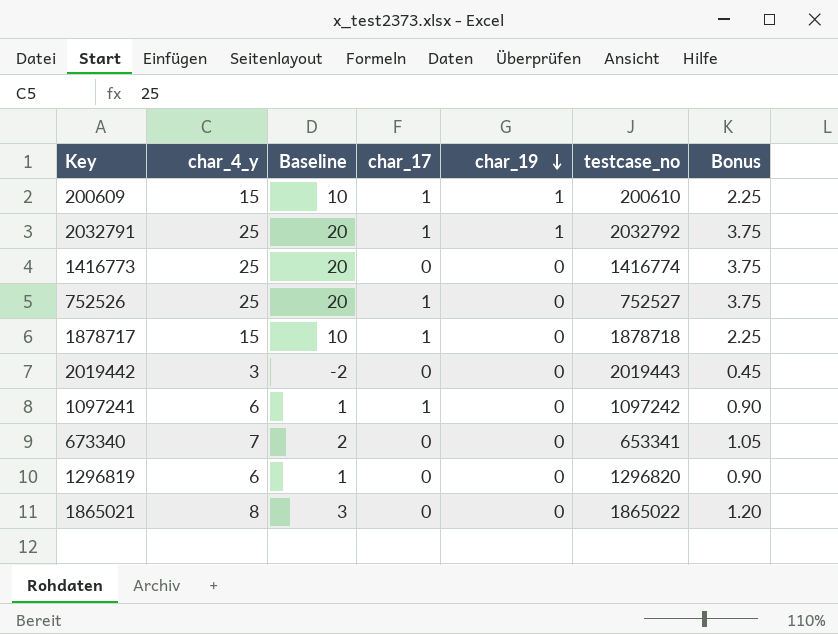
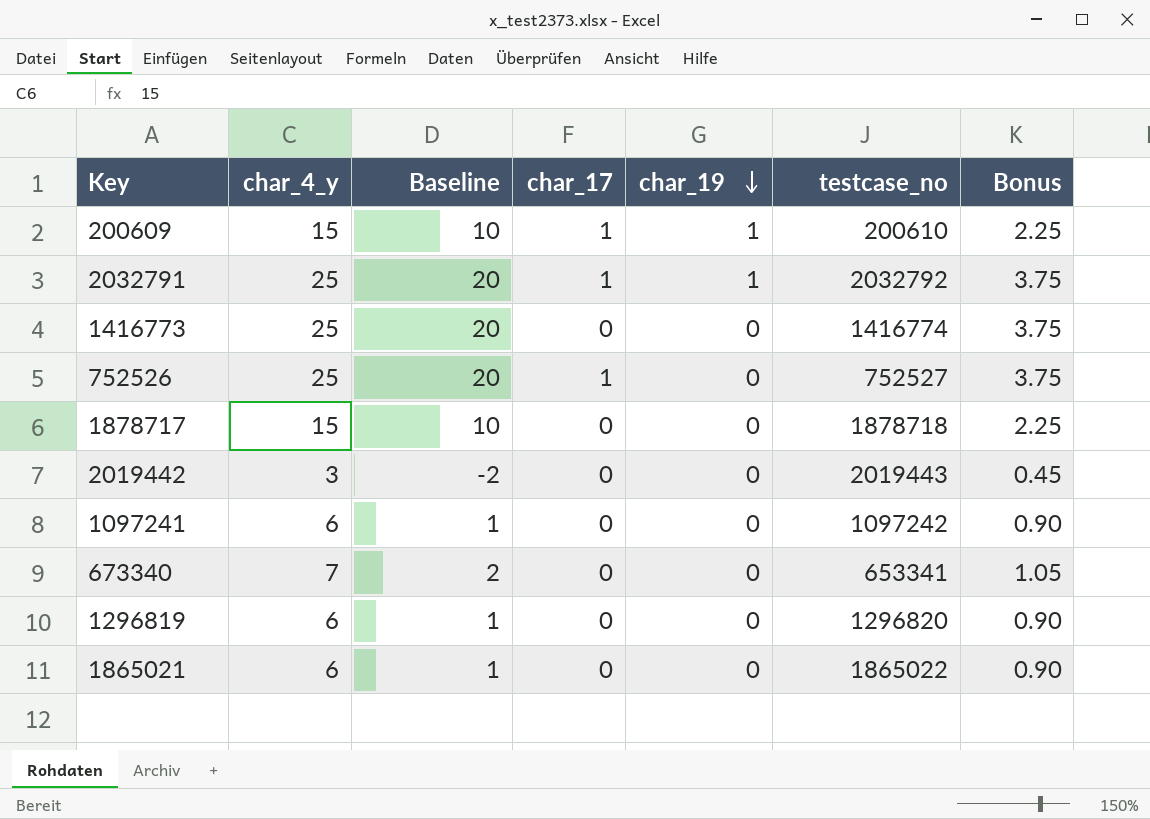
1878717 | char_17: 1 -> 0
1097241 | char_17: 1 -> 0
1865021 | char_4_y: 8 -> 6
1865021 | Baseline: 3 -> 1
1865021 | Bonus: 1.20 -> 0.90

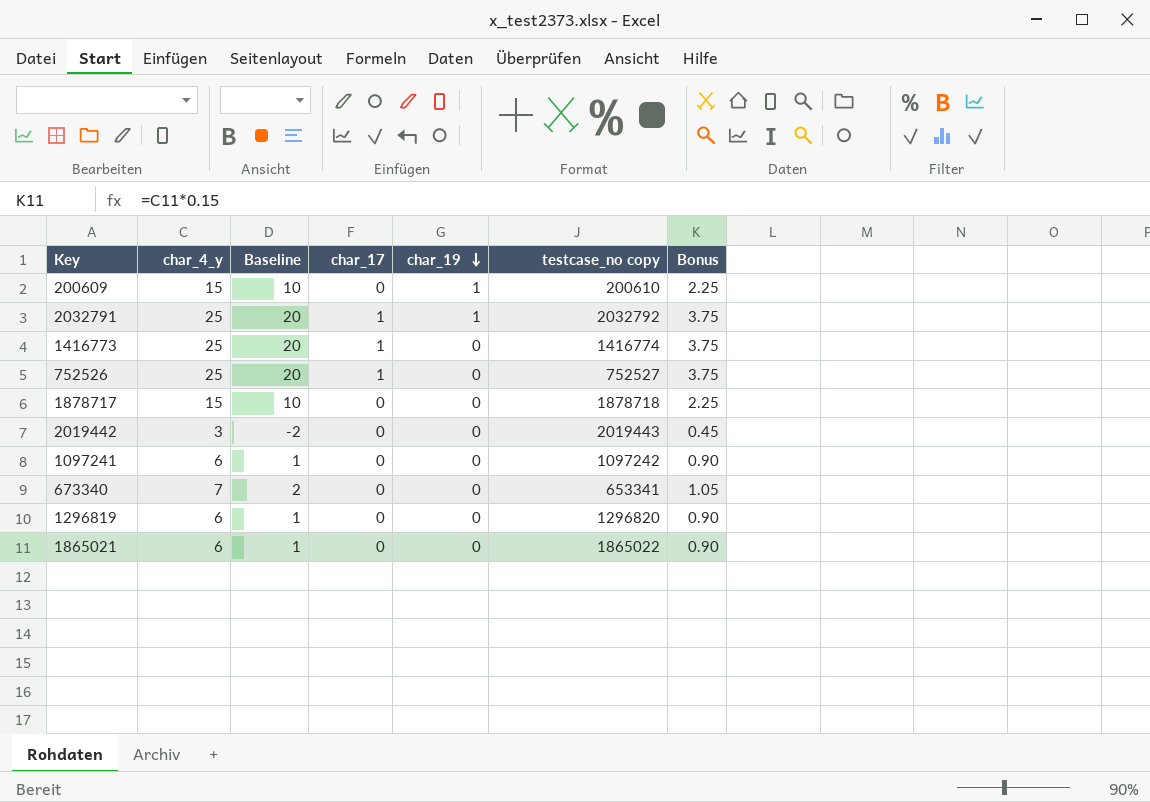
column name: testcase_no -> testcase_no copy
200609 | char_17: 1 -> 0
1416773 | char_17: 0 -> 1

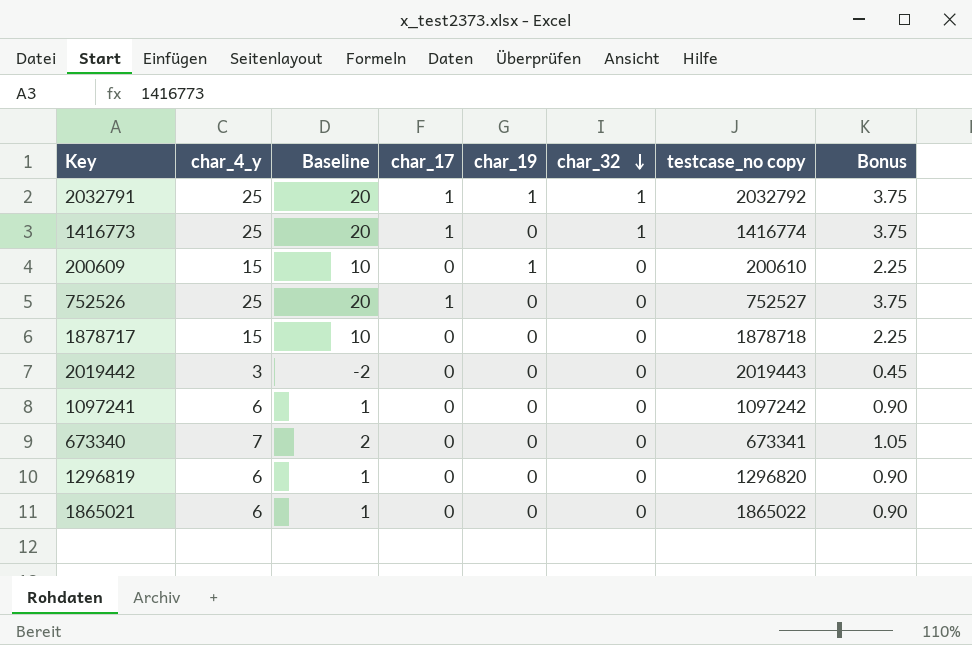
row order: char_19 descending -> char_32 descending
column char_32 | position: none -> 6
673340 | testcase_no copy: 653341 -> 673341

